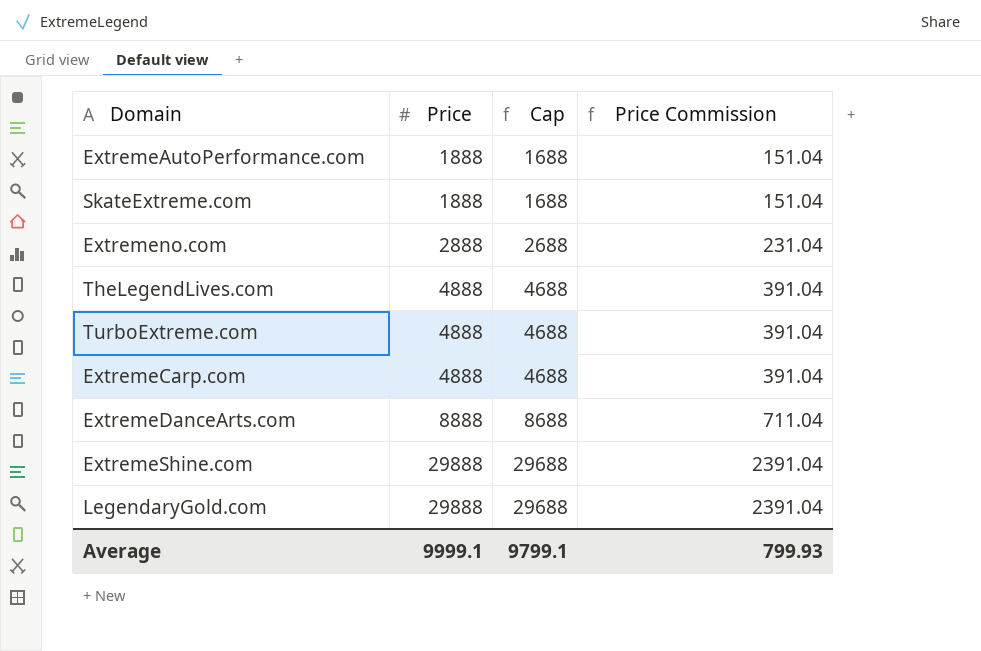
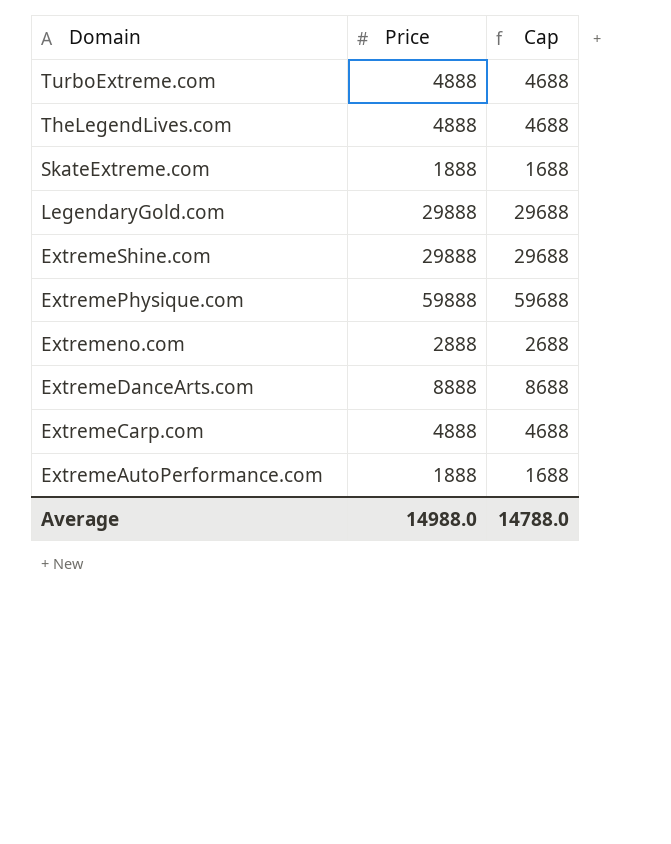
row order: Price ascending -> Domain descending
column Price Commission | formula: [Price] * 0.08 -> none
row ExtremePhysique.com: none -> 59888 | 59688
Average | Price: 9999.1 -> 14988.0
Average | Cap: 9799.1 -> 14788.0

